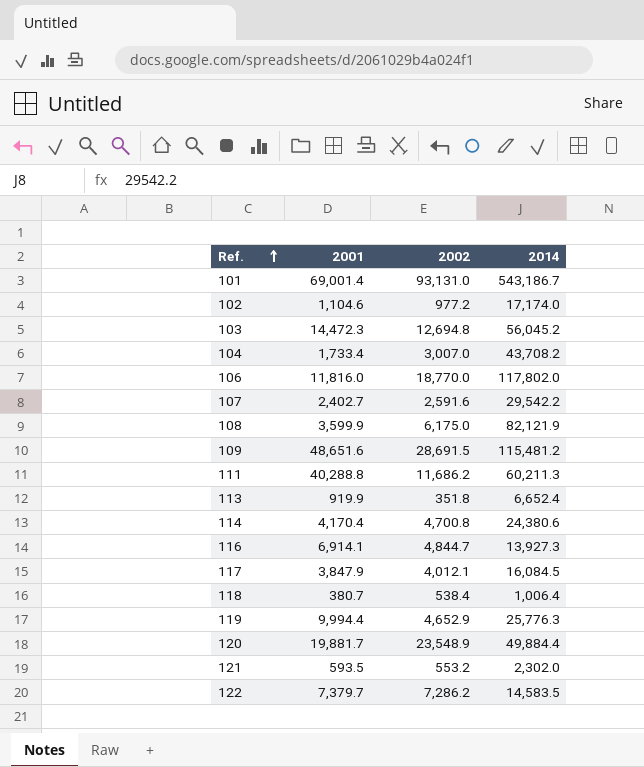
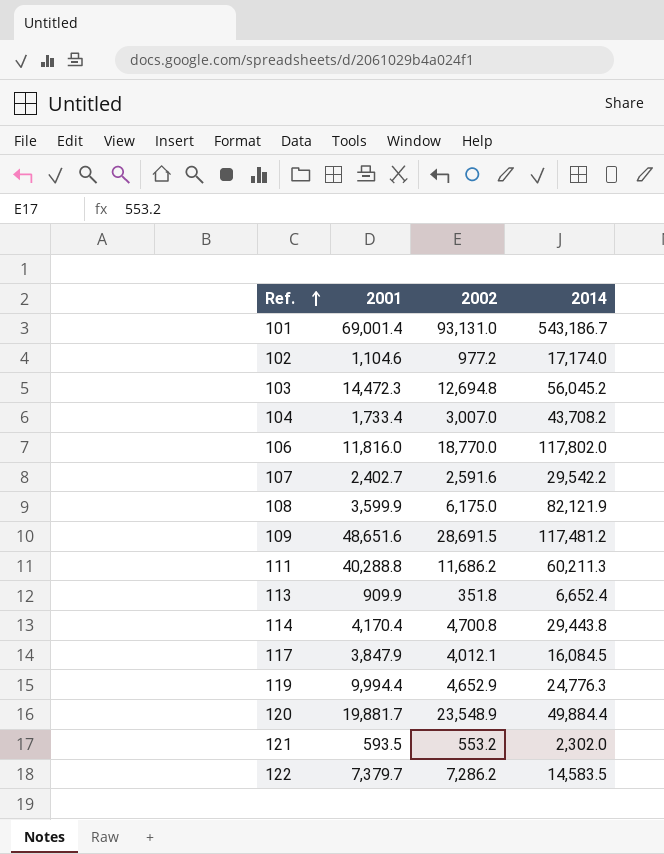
row 116: 6,914.1 | 4,844.7 | 13,927.3 -> none
row 118: 380.7 | 538.4 | 1,006.4 -> none
109 | 2014: 115,481.2 -> 117,481.2
113 | 2001: 919.9 -> 909.9
114 | 2014: 24,380.6 -> 29,443.8
119 | 2014: 25,776.3 -> 24,776.3

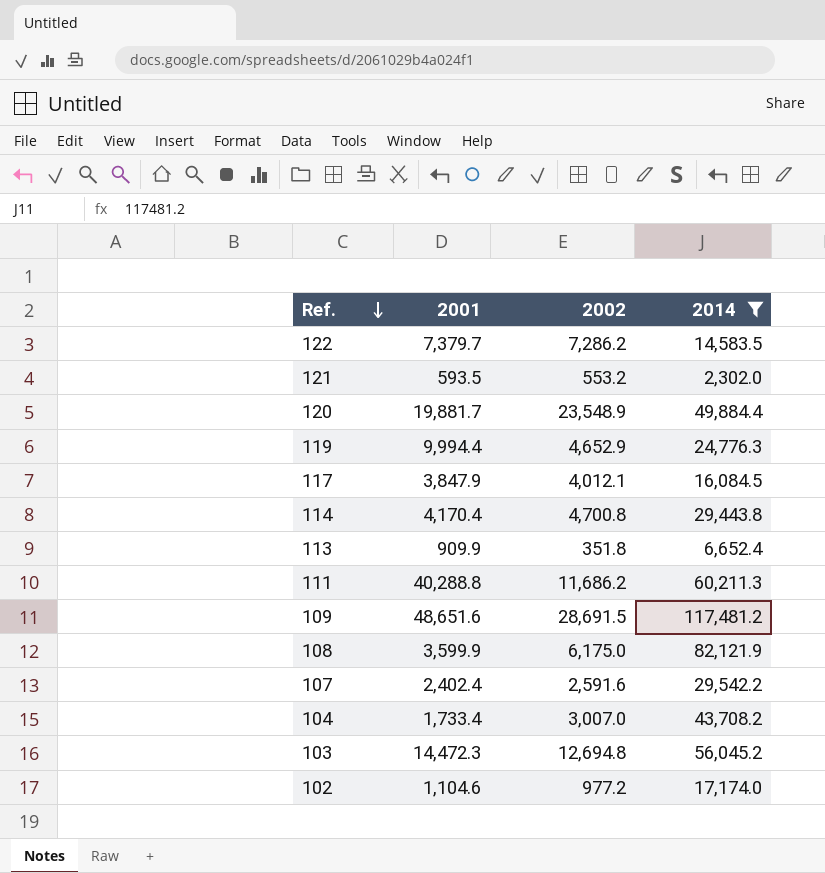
filter: none -> 2014 <= 117,481.2
row order: Ref. ascending -> Ref. descending
107 | 2001: 2,402.7 -> 2,402.4

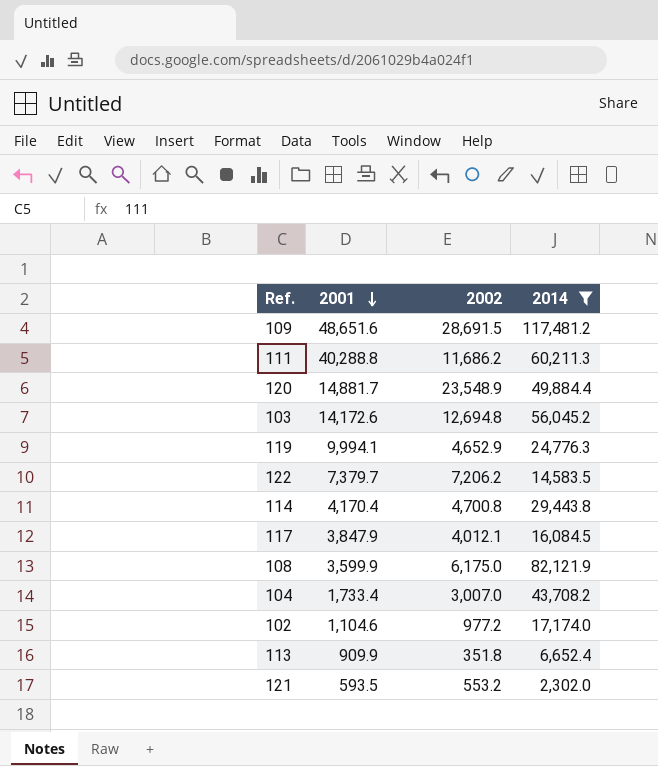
row order: Ref. descending -> 2001 descending
row 107: 2,402.4 | 2,591.6 | 29,542.2 -> none
120 | 2001: 19,881.7 -> 14,881.7
103 | 2001: 14,472.3 -> 14,172.6
119 | 2001: 9,994.4 -> 9,994.1
122 | 2002: 7,286.2 -> 7,206.2

